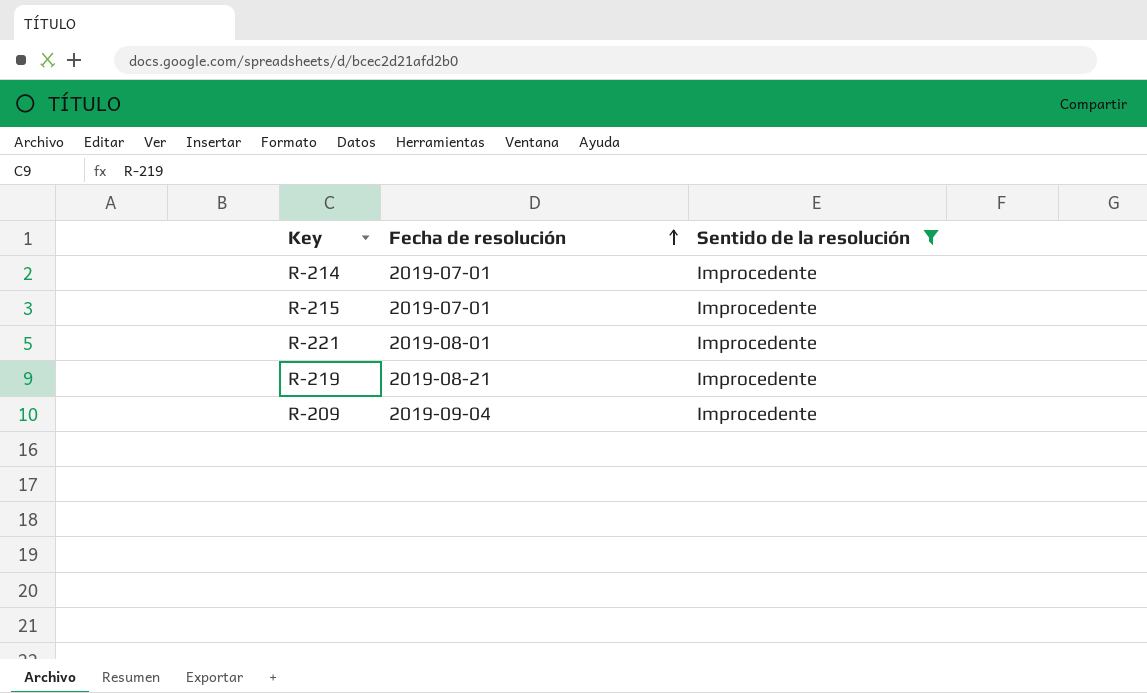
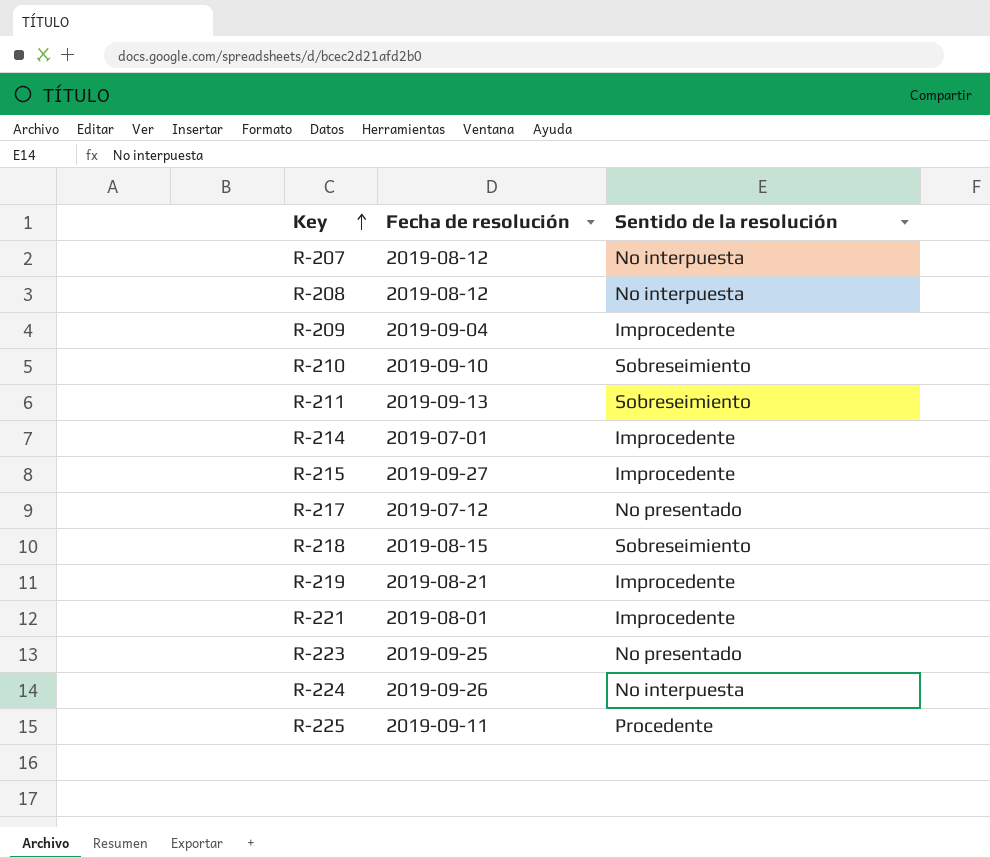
filter: Sentido de la resolución = Improcedente -> none
row order: Fecha de resolución ascending -> Key ascending
R-215 | Fecha de resolución: 2019-07-01 -> 2019-09-27

